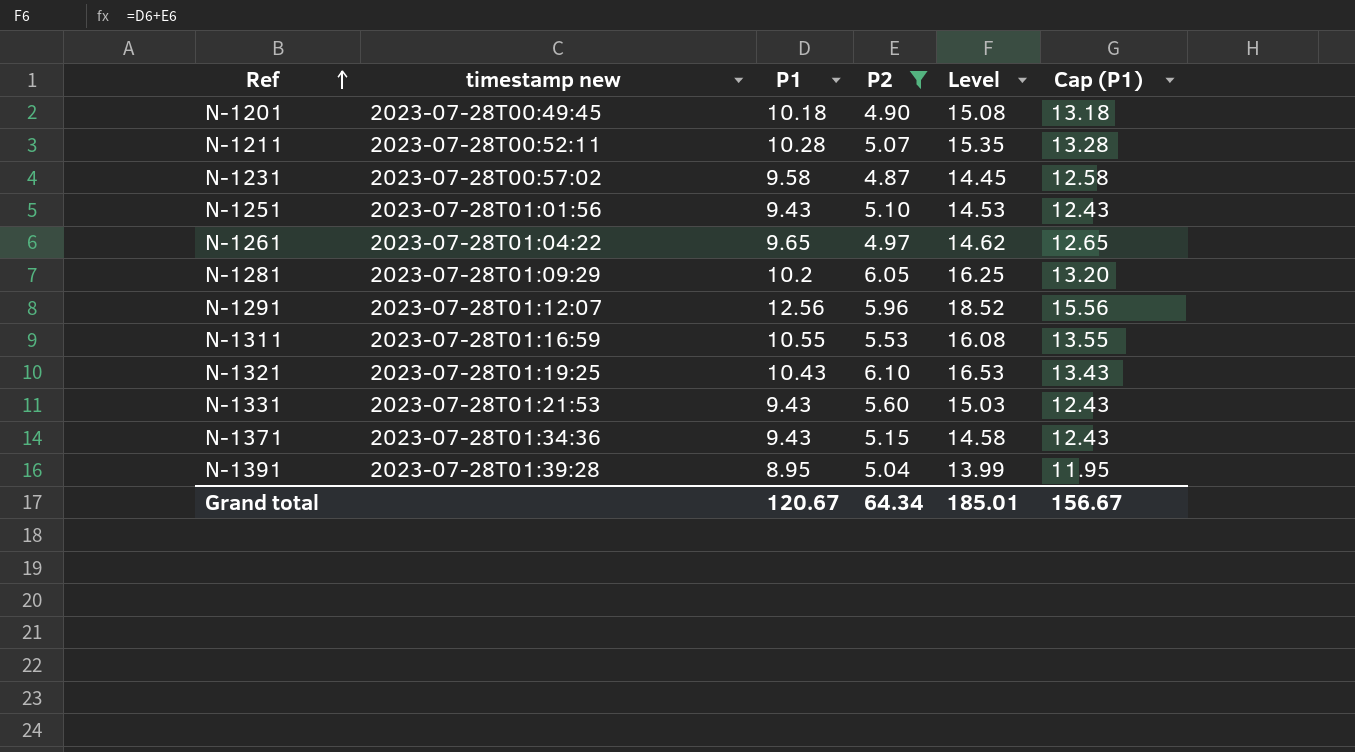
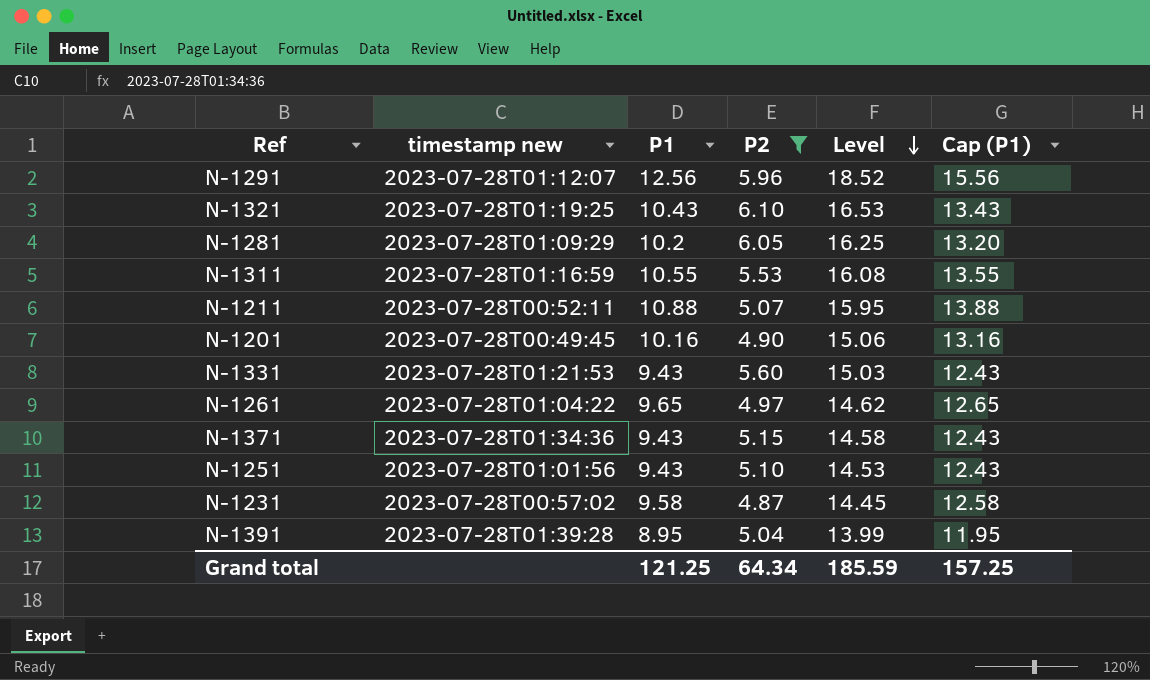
row order: Ref ascending -> Level descending
N-1211 | P1: 10.28 -> 10.88
N-1211 | Level: 15.35 -> 15.95
N-1211 | Cap (P1): 13.28 -> 13.88
N-1201 | P1: 10.18 -> 10.16
N-1201 | Level: 15.08 -> 15.06
N-1201 | Cap (P1): 13.18 -> 13.16
Grand total | P1: 120.67 -> 121.25
Grand total | Level: 185.01 -> 185.59
Grand total | Cap (P1): 156.67 -> 157.25

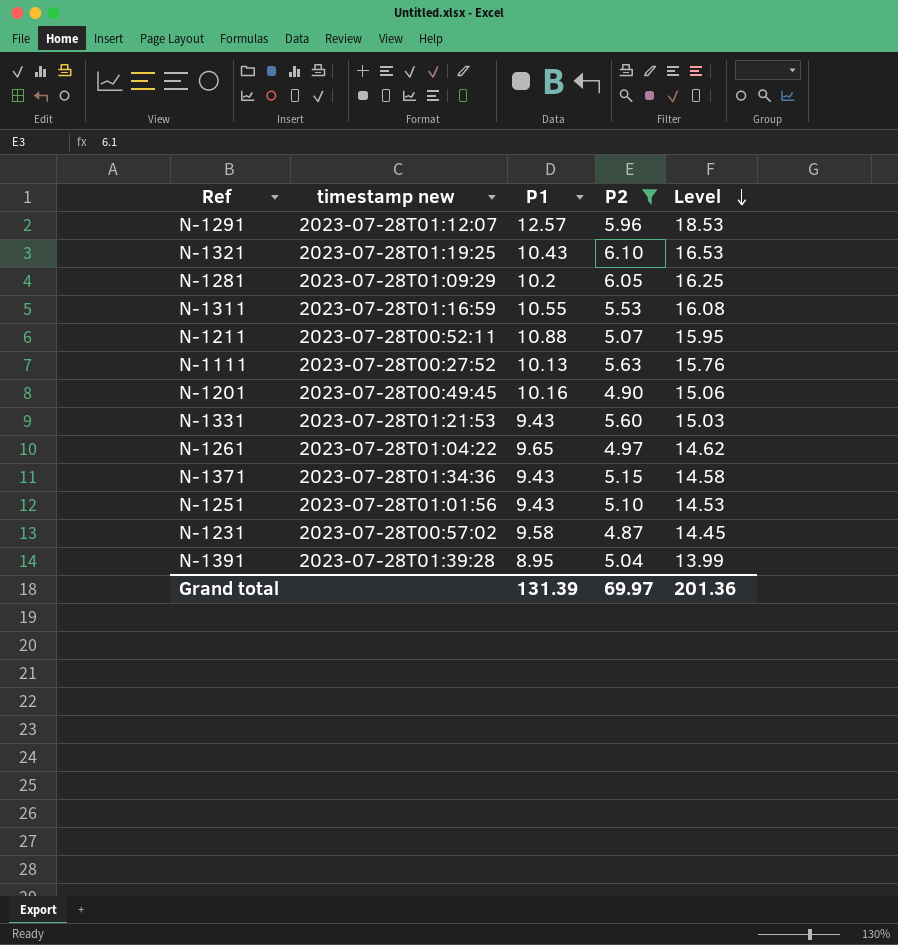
column Cap (P1) | formula: [P1] + 3 -> none
N-1291 | P1: 12.56 -> 12.57
N-1291 | Level: 18.52 -> 18.53
row N-1111: none -> 2023-07-28T00:27:52 | 10.13 | 5.63 | 15.76
Grand total | P1: 121.25 -> 131.39
Grand total | P2: 64.34 -> 69.97
Grand total | Level: 185.59 -> 201.36

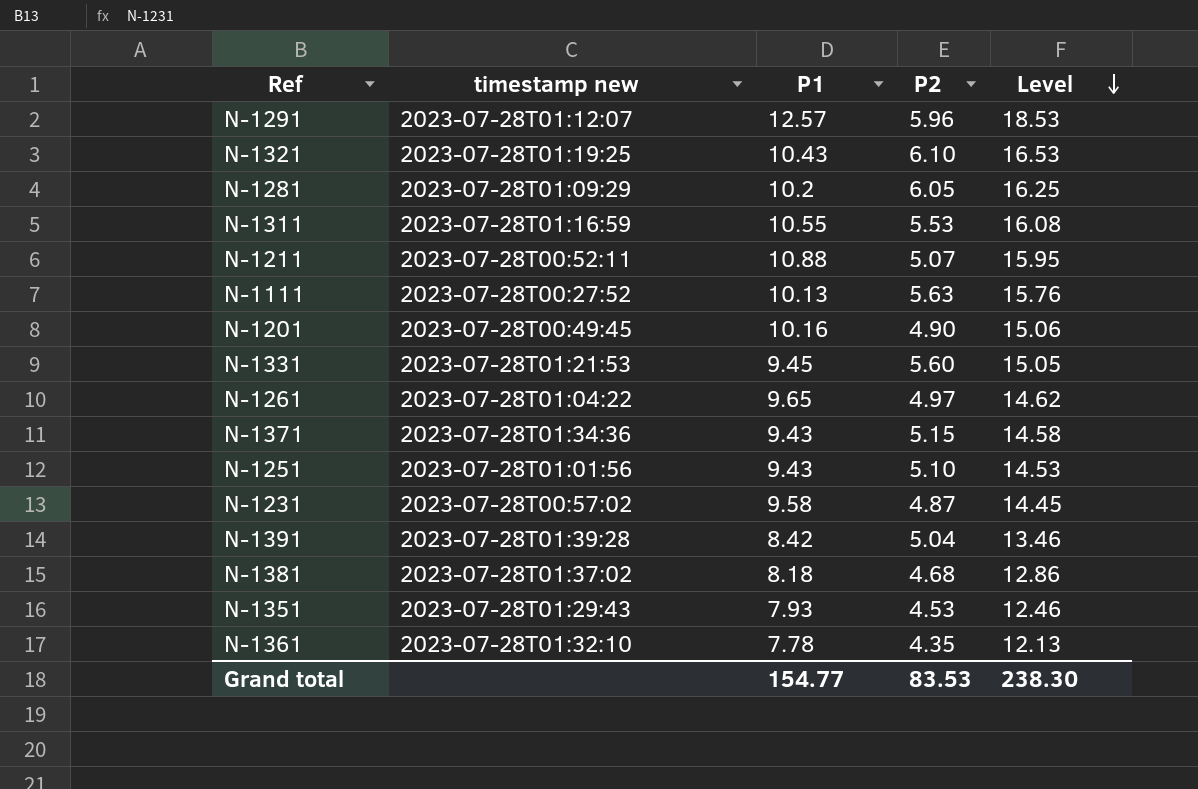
filter: P2 >= 4.87 -> none
N-1331 | P1: 9.43 -> 9.45
N-1331 | Level: 15.03 -> 15.05
N-1391 | P1: 8.95 -> 8.42
N-1391 | Level: 13.99 -> 13.46
Grand total | P1: 131.39 -> 154.77
Grand total | P2: 69.97 -> 83.53
Grand total | Level: 201.36 -> 238.30

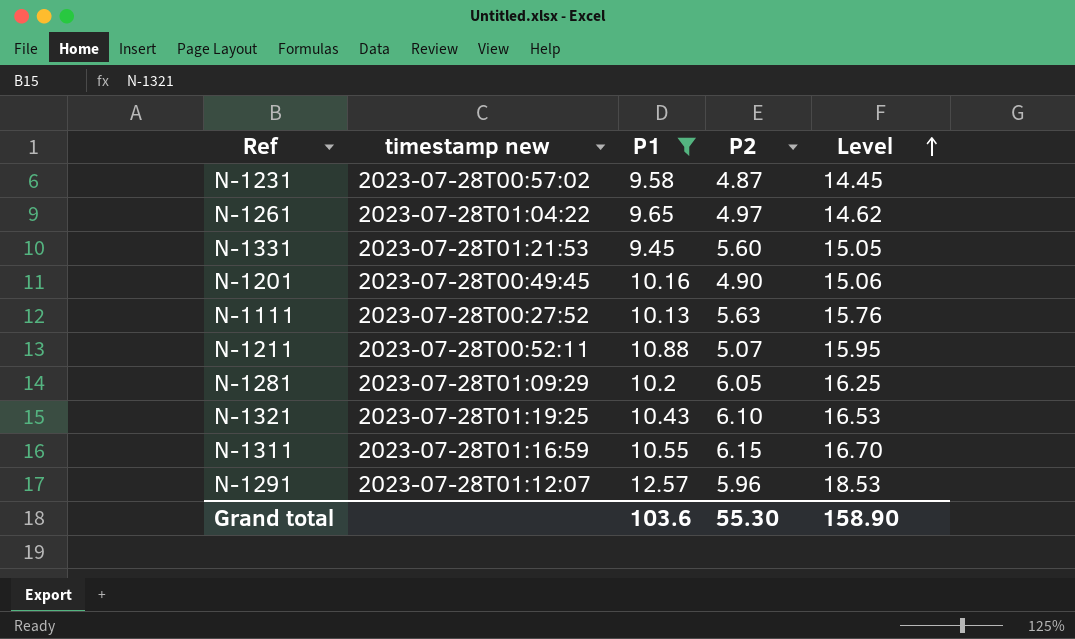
filter: none -> P1 >= 9.45
row order: Level descending -> Level ascending
N-1311 | P2: 5.53 -> 6.15
N-1311 | Level: 16.08 -> 16.70
Grand total | P1: 154.77 -> 103.6
Grand total | P2: 83.53 -> 55.30
Grand total | Level: 238.30 -> 158.90

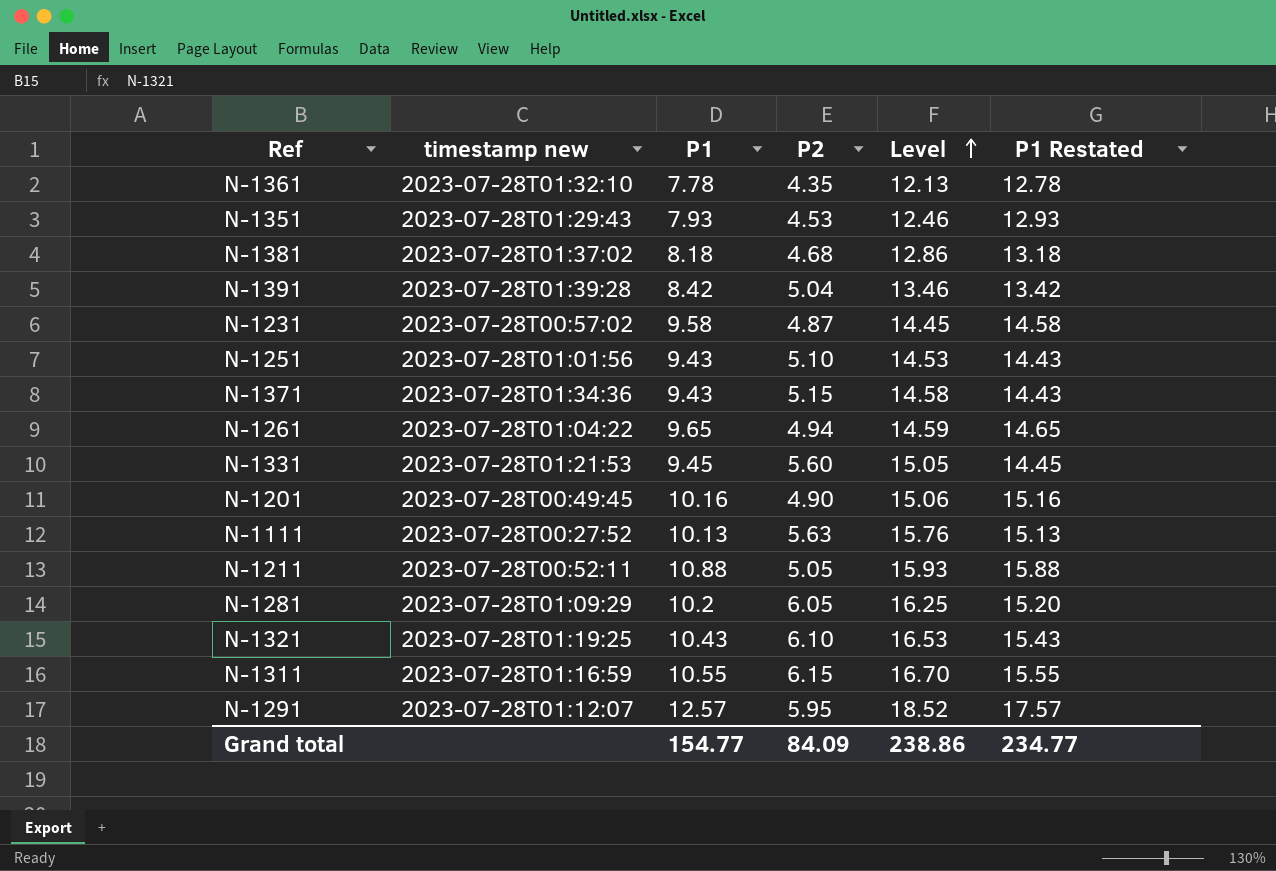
filter: P1 >= 9.45 -> none
column P1 Restated | formula: none -> [P1] + 5
N-1261 | P2: 4.97 -> 4.94
N-1261 | Level: 14.62 -> 14.59
N-1211 | P2: 5.07 -> 5.05
N-1211 | Level: 15.95 -> 15.93
N-1291 | P2: 5.96 -> 5.95
N-1291 | Level: 18.53 -> 18.52
Grand total | P1: 103.6 -> 154.77
Grand total | P2: 55.30 -> 84.09
Grand total | Level: 158.90 -> 238.86

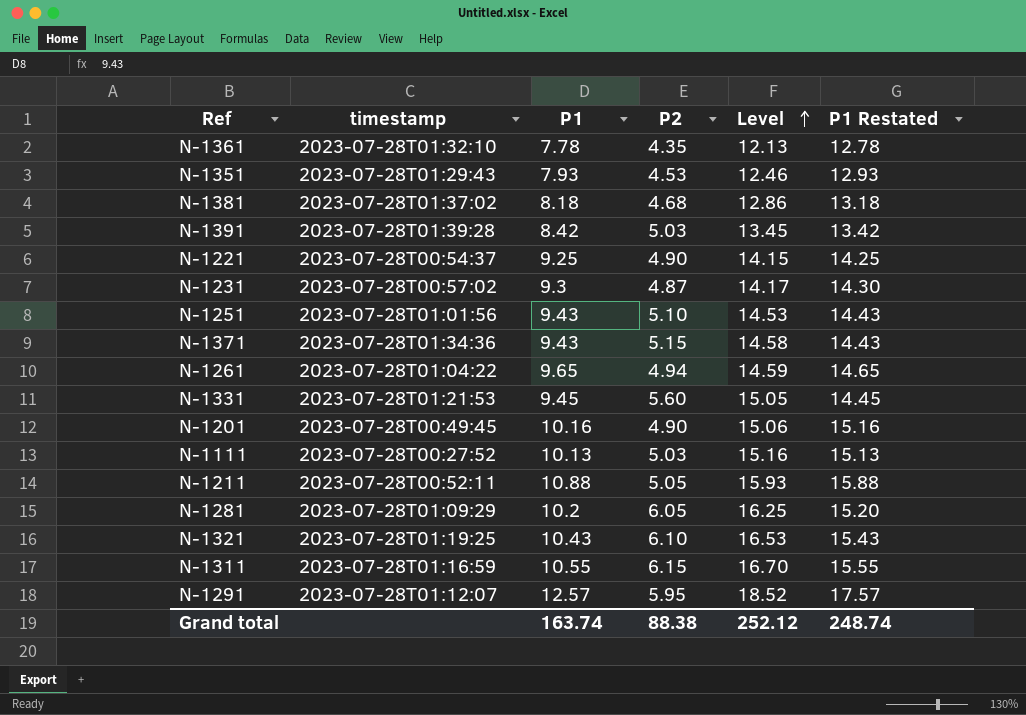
column name: timestamp new -> timestamp
N-1391 | P2: 5.04 -> 5.03
N-1391 | Level: 13.46 -> 13.45
row N-1221: none -> 2023-07-28T00:54:37 | 9.25 | 4.90 | 14.15 | 14.25
N-1231 | P1: 9.58 -> 9.3
N-1231 | Level: 14.45 -> 14.17
N-1231 | P1 Restated: 14.58 -> 14.30
N-1111 | P2: 5.63 -> 5.03
N-1111 | Level: 15.76 -> 15.16
Grand total | P1: 154.77 -> 163.74
Grand total | P2: 84.09 -> 88.38
Grand total | Level: 238.86 -> 252.12
Grand total | P1 Restated: 234.77 -> 248.74

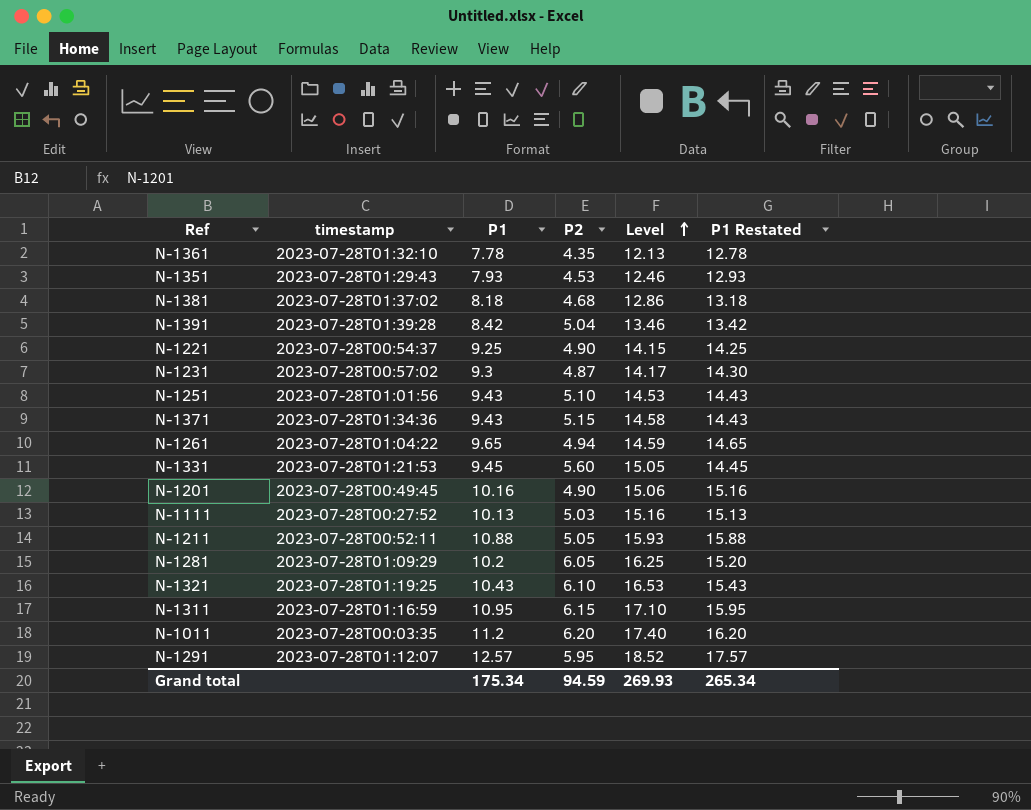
N-1391 | P2: 5.03 -> 5.04
N-1391 | Level: 13.45 -> 13.46
N-1311 | P1: 10.55 -> 10.95
N-1311 | Level: 16.70 -> 17.10
N-1311 | P1 Restated: 15.55 -> 15.95
row N-1011: none -> 2023-07-28T00:03:35 | 11.2 | 6.20 | 17.40 | 16.20
Grand total | P1: 163.74 -> 175.34
Grand total | P2: 88.38 -> 94.59
Grand total | Level: 252.12 -> 269.93
Grand total | P1 Restated: 248.74 -> 265.34

